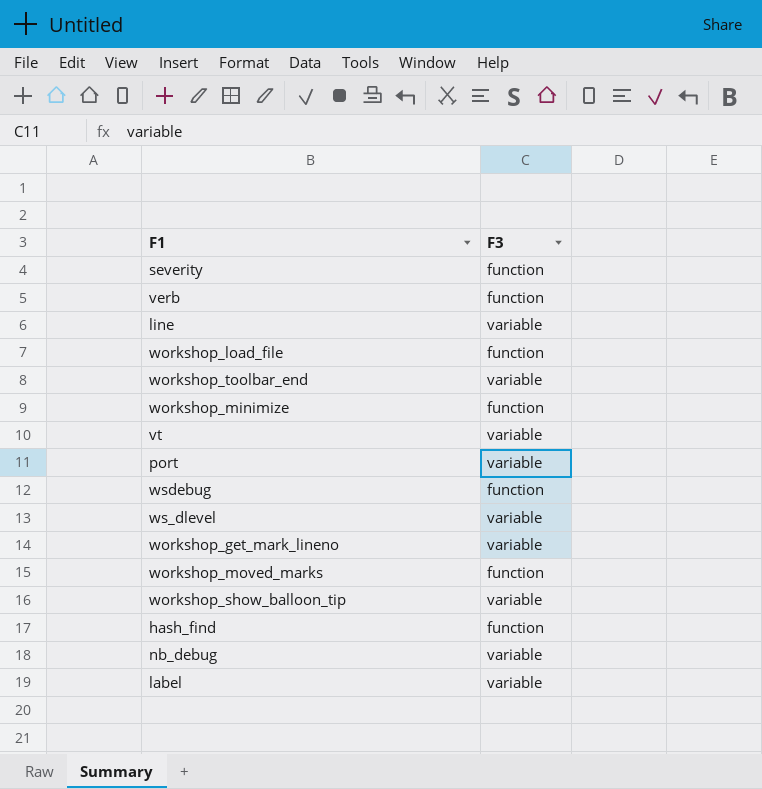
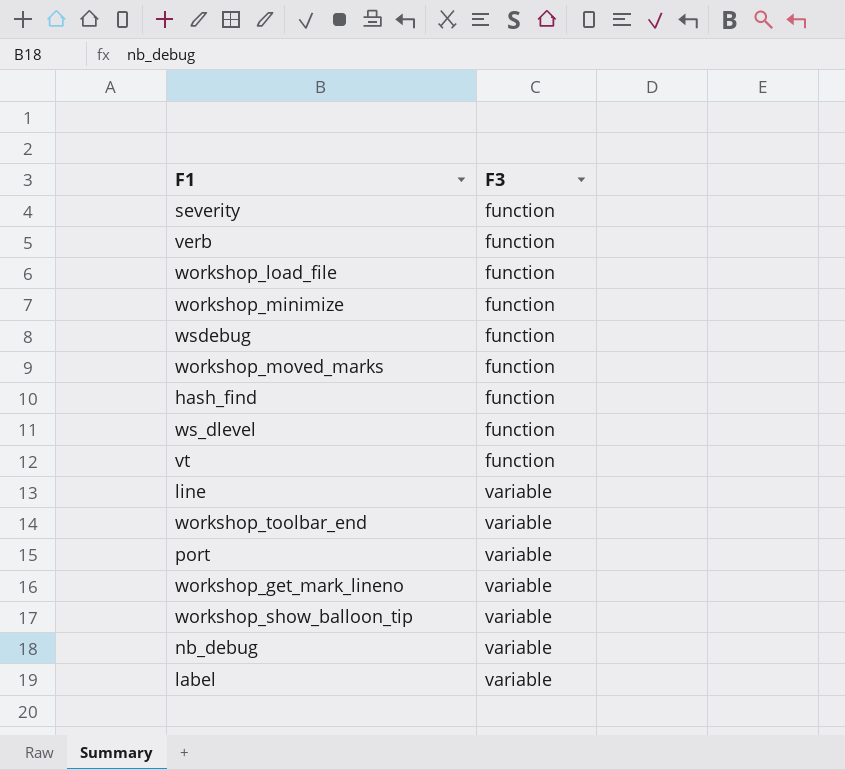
row order: none -> F3 ascending
ws_dlevel | F3: variable -> function
vt | F3: variable -> function

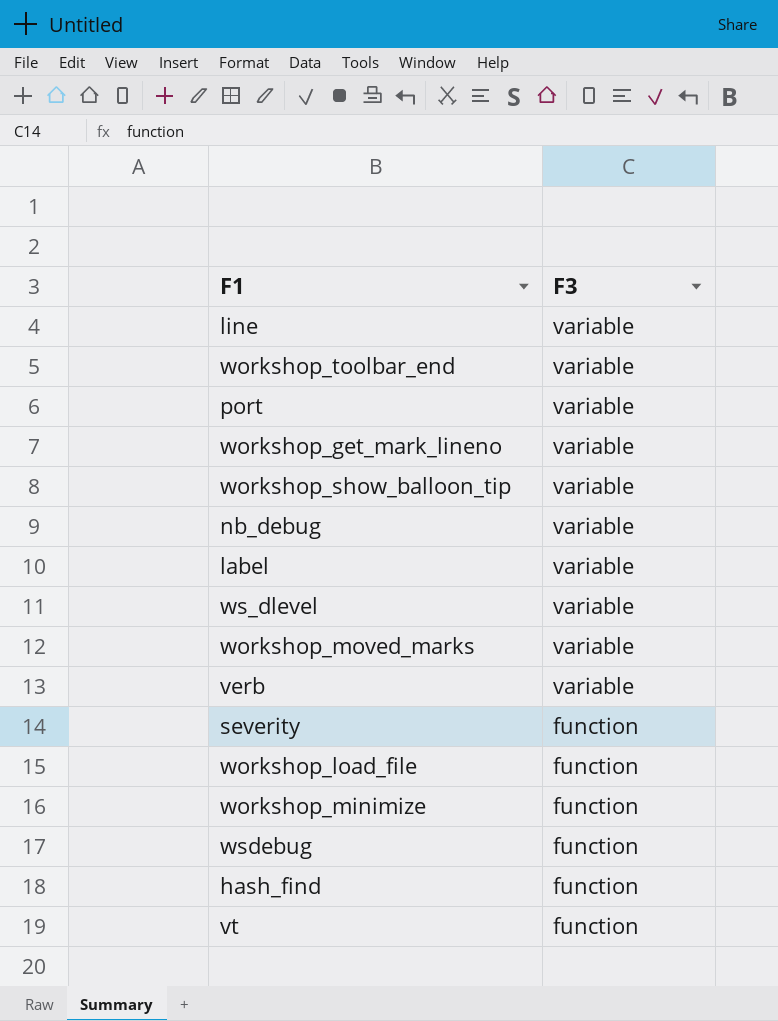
row order: F3 ascending -> F3 descending
ws_dlevel | F3: function -> variable
workshop_moved_marks | F3: function -> variable
verb | F3: function -> variable

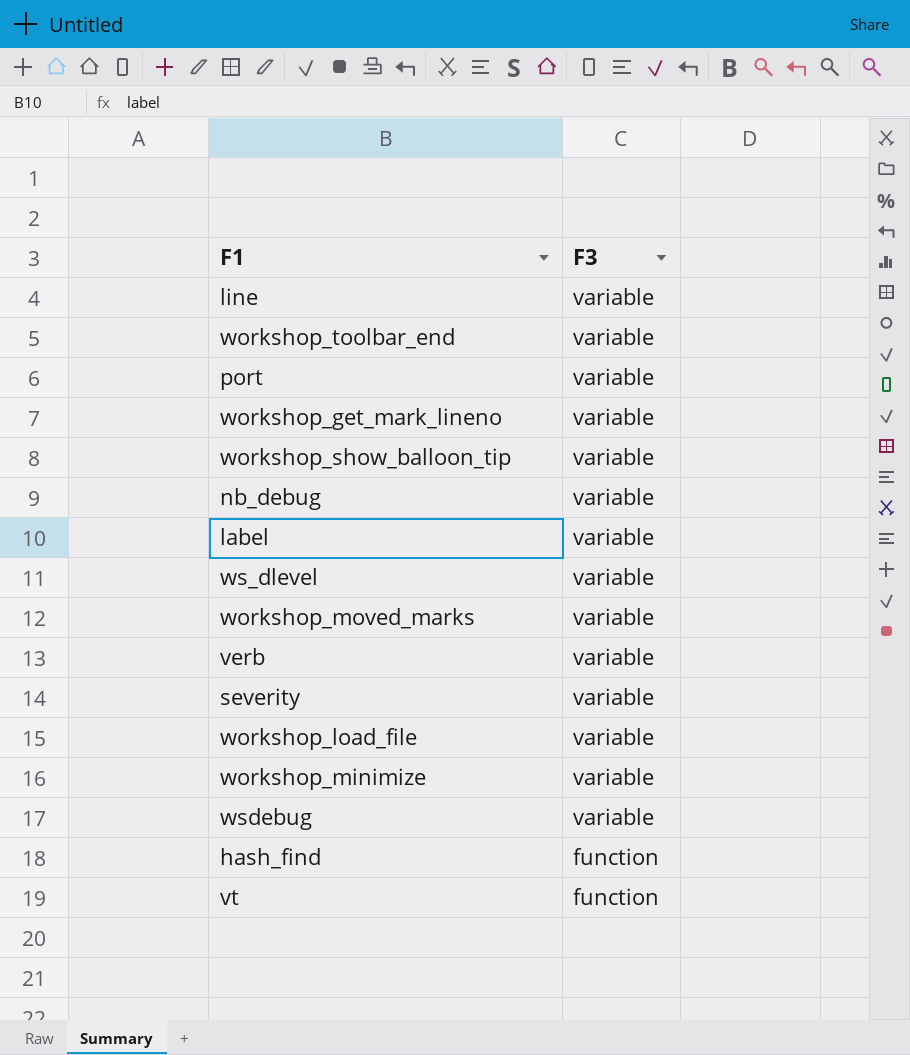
severity | F3: function -> variable
workshop_load_file | F3: function -> variable
workshop_minimize | F3: function -> variable
wsdebug | F3: function -> variable

